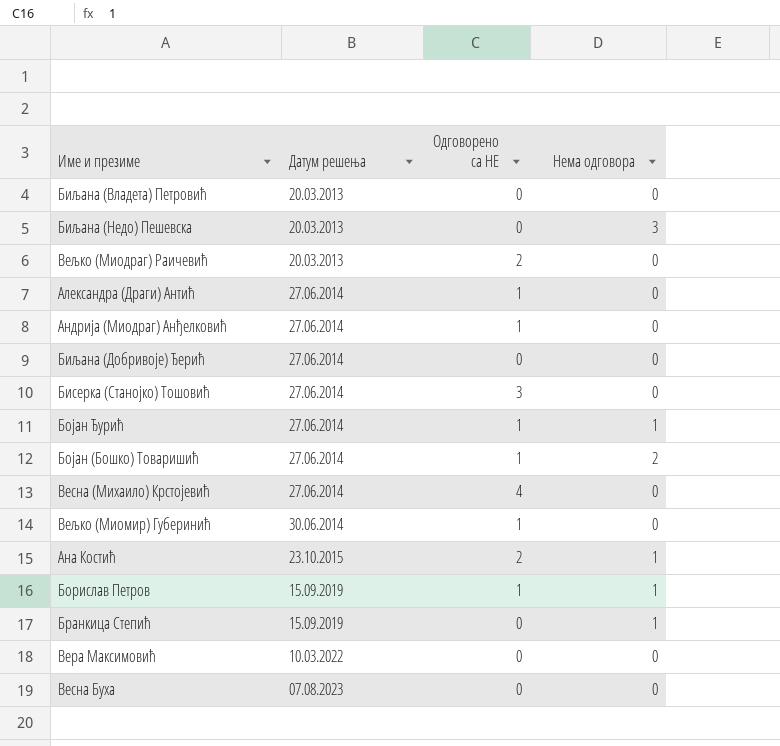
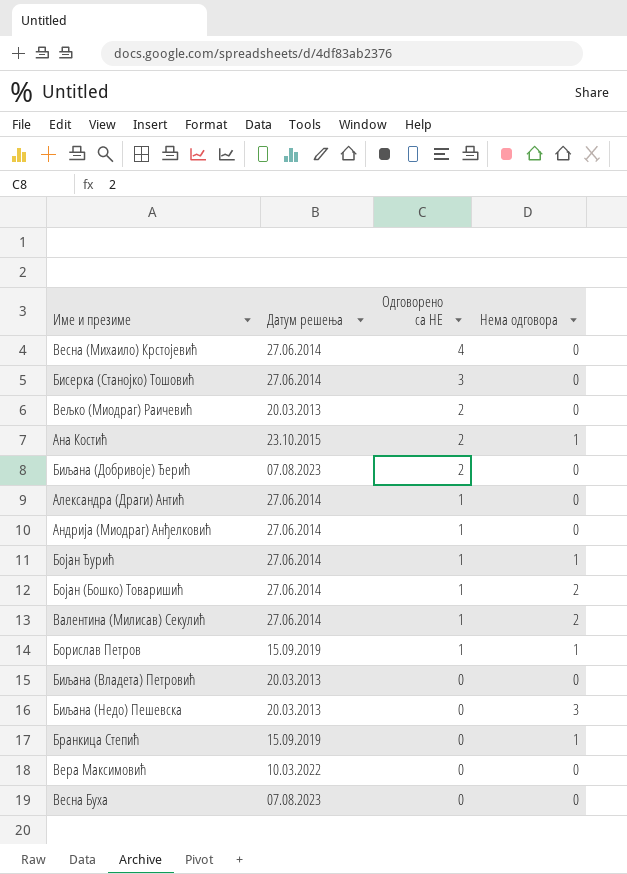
row order: Датум решења ascending -> Одговорено са НЕ descending
row Вељко (Миомир) Губеринић: 30.06.2014 | 1 | 0 -> none
Биљана (Добривоје) Ђерић | Датум решења: 27.06.2014 -> 07.08.2023
Биљана (Добривоје) Ђерић | Одговорено са НЕ: 0 -> 2
row Валентина (Милисав) Секулић: none -> 27.06.2014 | 1 | 2

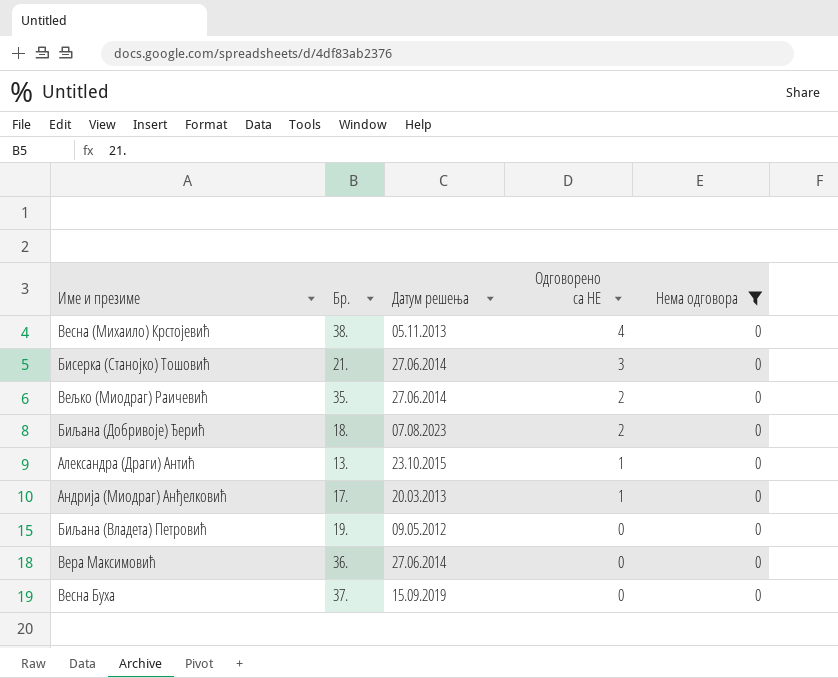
filter: none -> Нема одговора = 0
column Бр. | position: none -> 2
Весна (Михаило) Крстојевић | Датум решења: 27.06.2014 -> 05.11.2013
Вељко (Миодраг) Раичевић | Датум решења: 20.03.2013 -> 27.06.2014
Александра (Драги) Антић | Датум решења: 27.06.2014 -> 23.10.2015
Андрија (Миодраг) Анђелковић | Датум решења: 27.06.2014 -> 20.03.2013
Биљана (Владета) Петровић | Датум решења: 20.03.2013 -> 09.05.2012
Вера Максимовић | Датум решења: 10.03.2022 -> 27.06.2014
Весна Буха | Датум решења: 07.08.2023 -> 15.09.2019

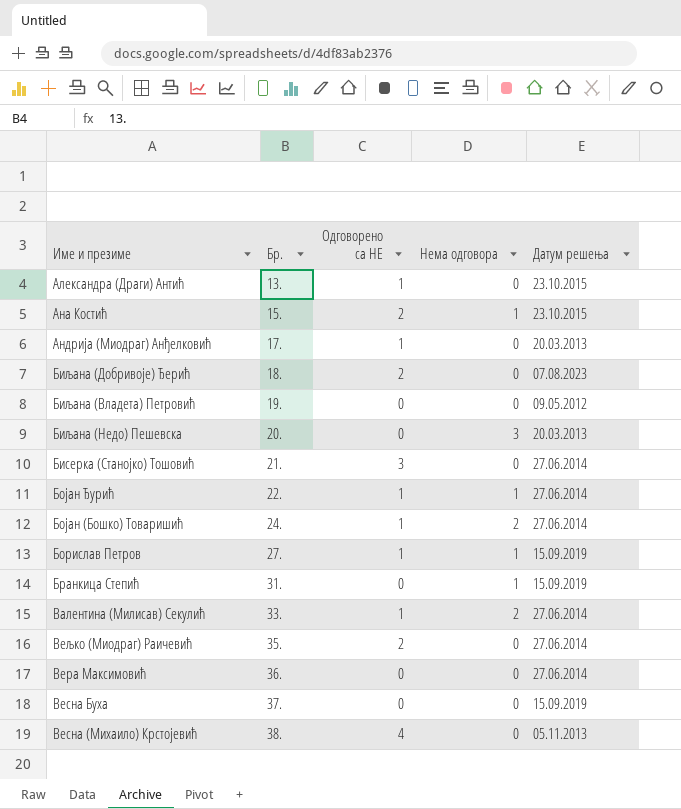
filter: Нема одговора = 0 -> none
row order: Одговорено са НЕ descending -> Бр. ascending
column Датум решења | position: 3 -> 5

